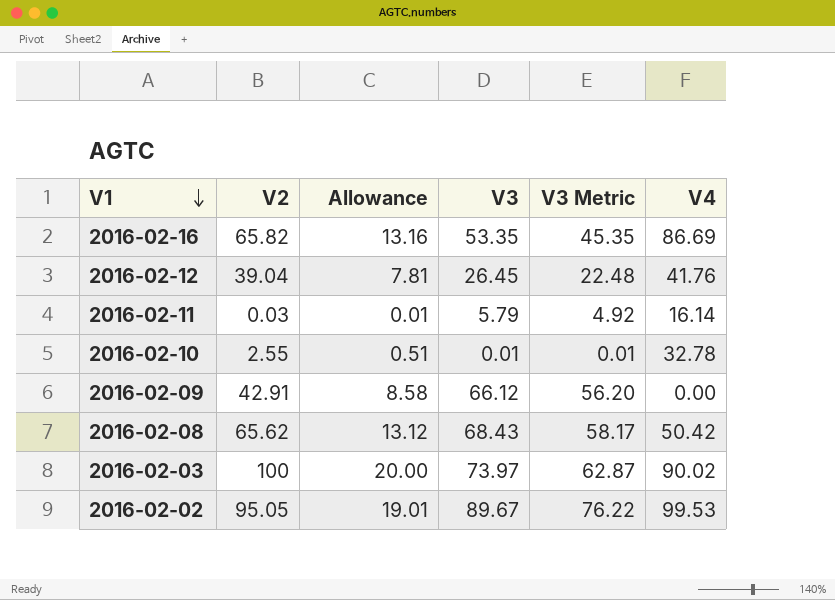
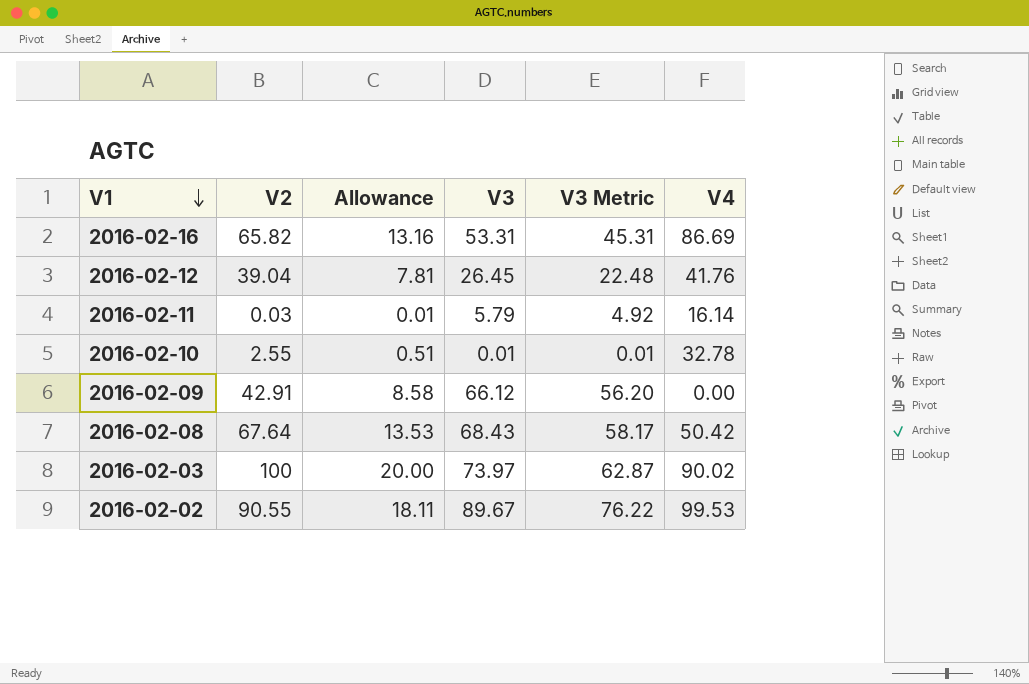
2016-02-16 | V3: 53.35 -> 53.31
2016-02-16 | V3 Metric: 45.35 -> 45.31
2016-02-08 | V2: 65.62 -> 67.64
2016-02-08 | Allowance: 13.12 -> 13.53
2016-02-02 | V2: 95.05 -> 90.55
2016-02-02 | Allowance: 19.01 -> 18.11

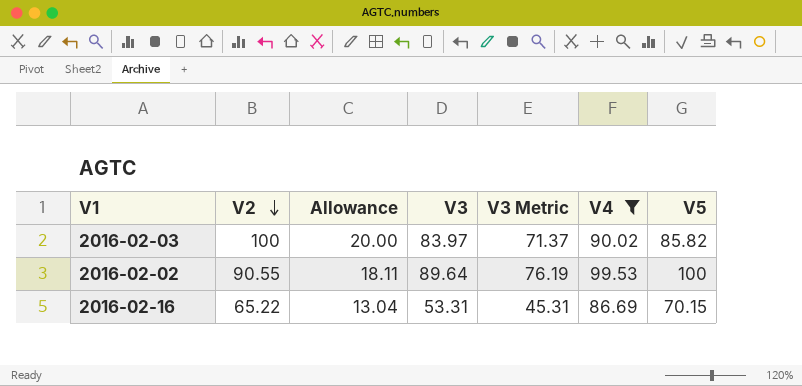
filter: none -> V4 >= 86.69
row order: V1 descending -> V2 descending
column V5 | position: none -> 7
2016-02-03 | V3: 73.97 -> 83.97
2016-02-03 | V3 Metric: 62.87 -> 71.37
2016-02-02 | V3: 89.67 -> 89.64
2016-02-02 | V3 Metric: 76.22 -> 76.19
2016-02-16 | V2: 65.82 -> 65.22
2016-02-16 | Allowance: 13.16 -> 13.04

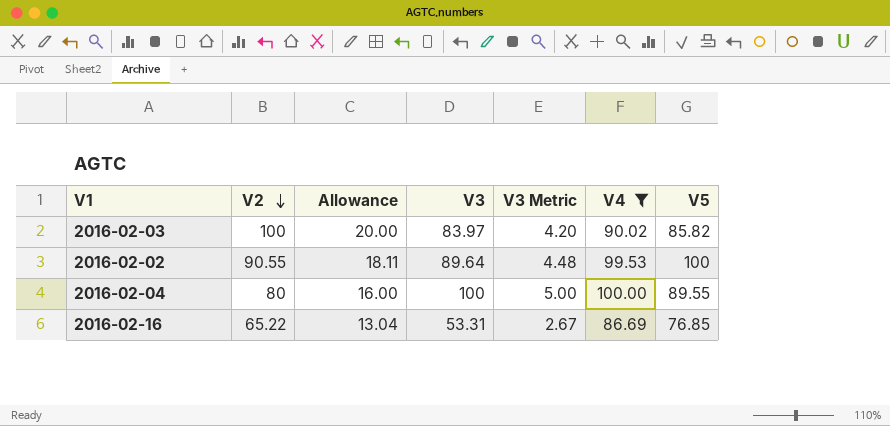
column V3 Metric | formula: [V3] * 0.85 -> [V3] * 0.05
row 2016-02-04: none -> 80 | 16.00 | 100 | 5.00 | 100.00 | 89.55
2016-02-16 | V5: 70.15 -> 76.85

